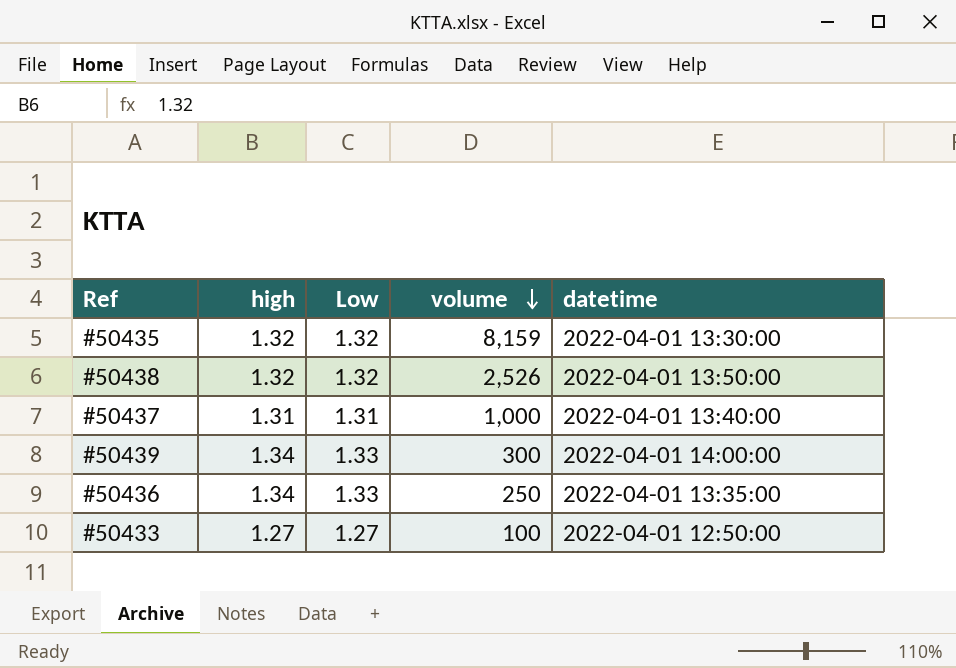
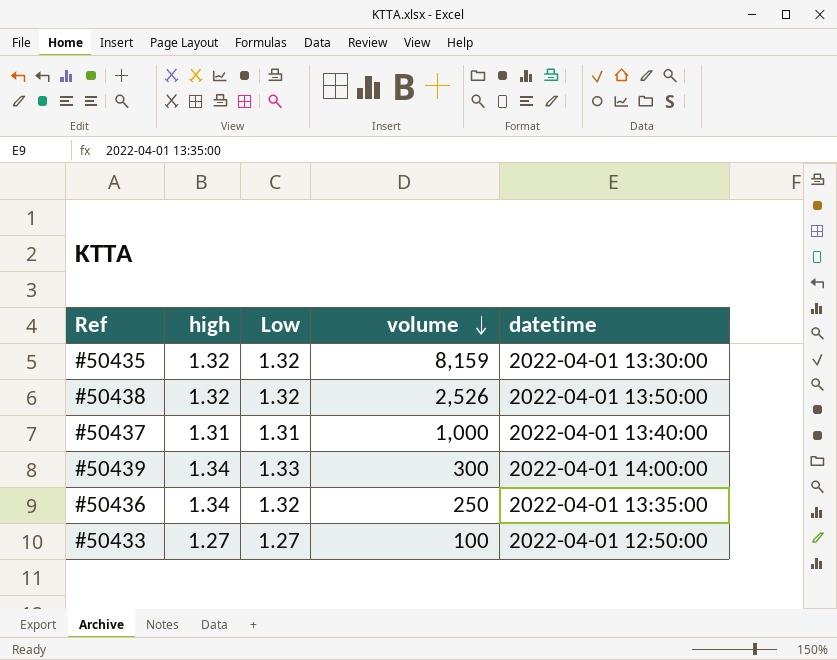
#50436 | Low: 1.33 -> 1.32

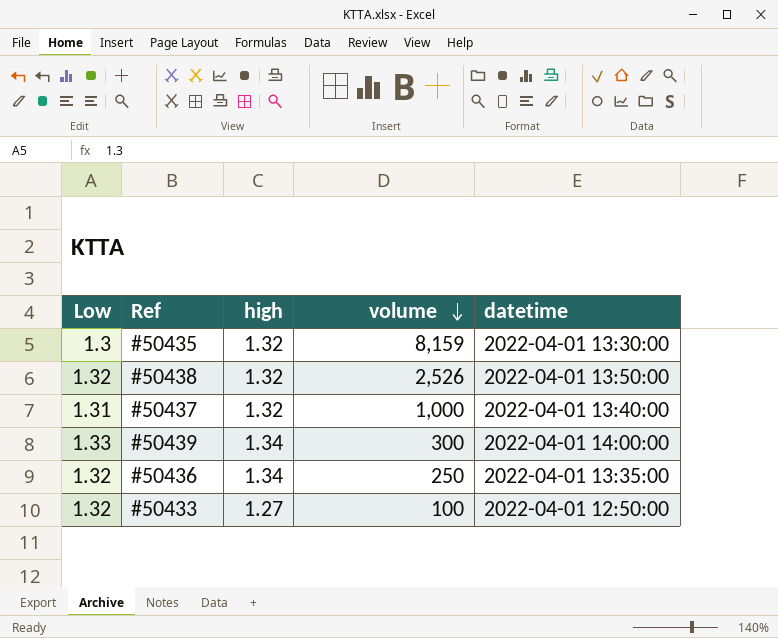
column Low | position: 3 -> 1
#50435 | Low: 1.32 -> 1.3
#50437 | high: 1.31 -> 1.32
#50433 | Low: 1.27 -> 1.32

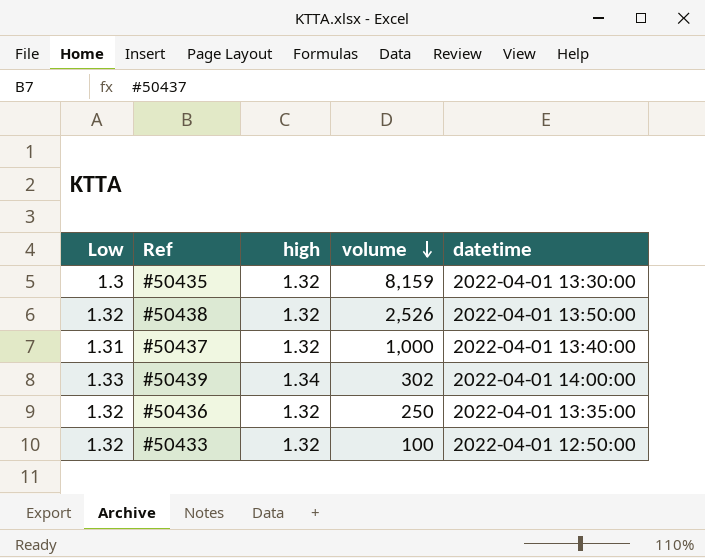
#50439 | volume: 300 -> 302
#50436 | high: 1.34 -> 1.32
#50433 | high: 1.27 -> 1.32

